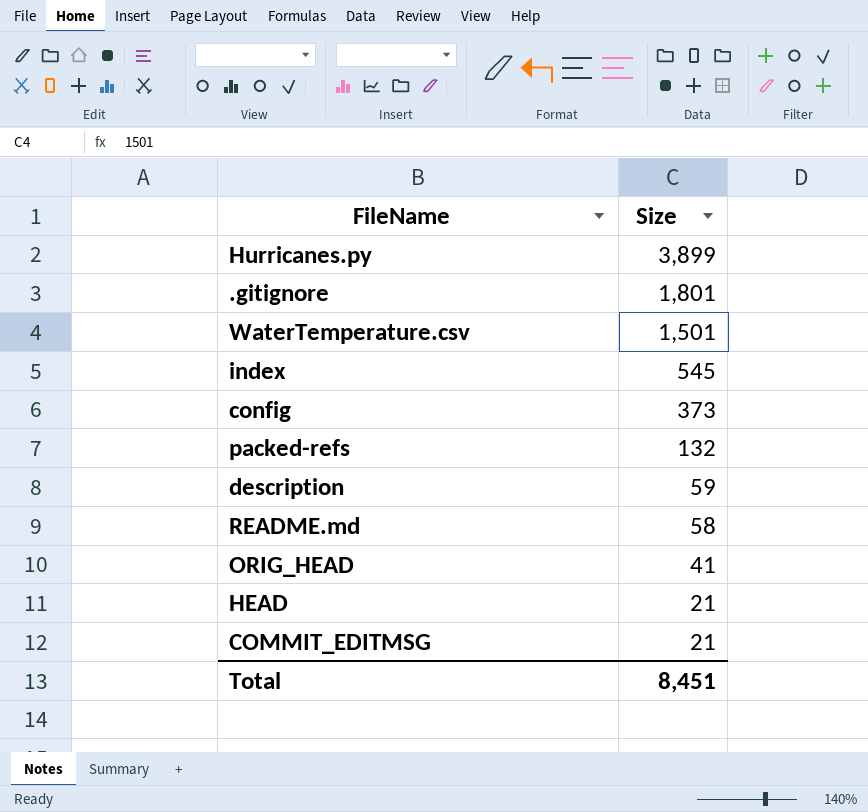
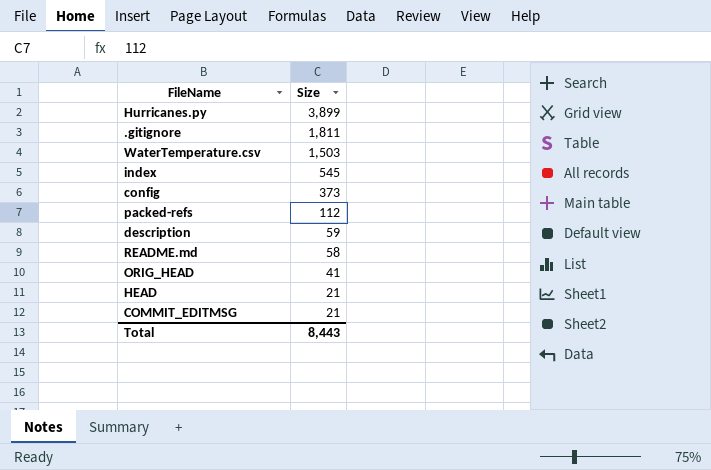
.gitignore | Size: 1,801 -> 1,811
WaterTemperature.csv | Size: 1,501 -> 1,503
packed-refs | Size: 132 -> 112
Total | Size: 8,451 -> 8,443

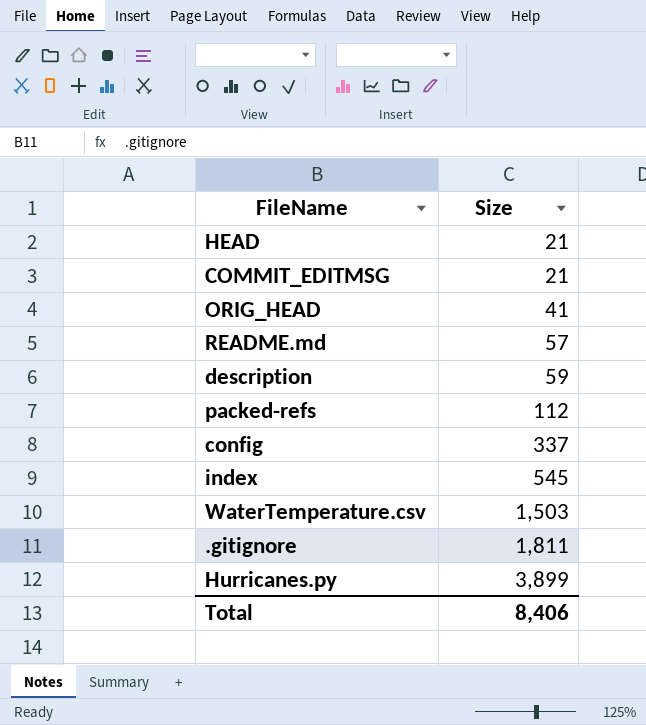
row order: Size descending -> Size ascending
README.md | Size: 58 -> 57
config | Size: 373 -> 337
Total | Size: 8,443 -> 8,406

